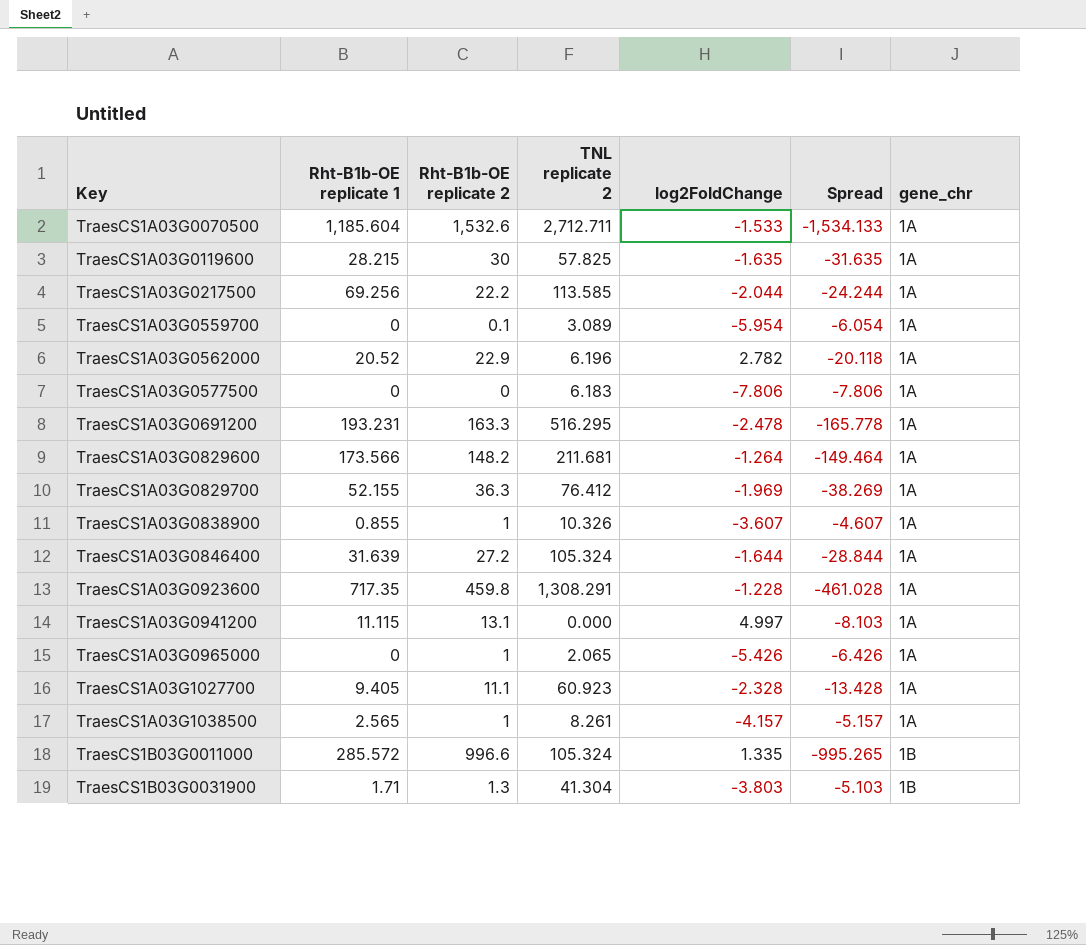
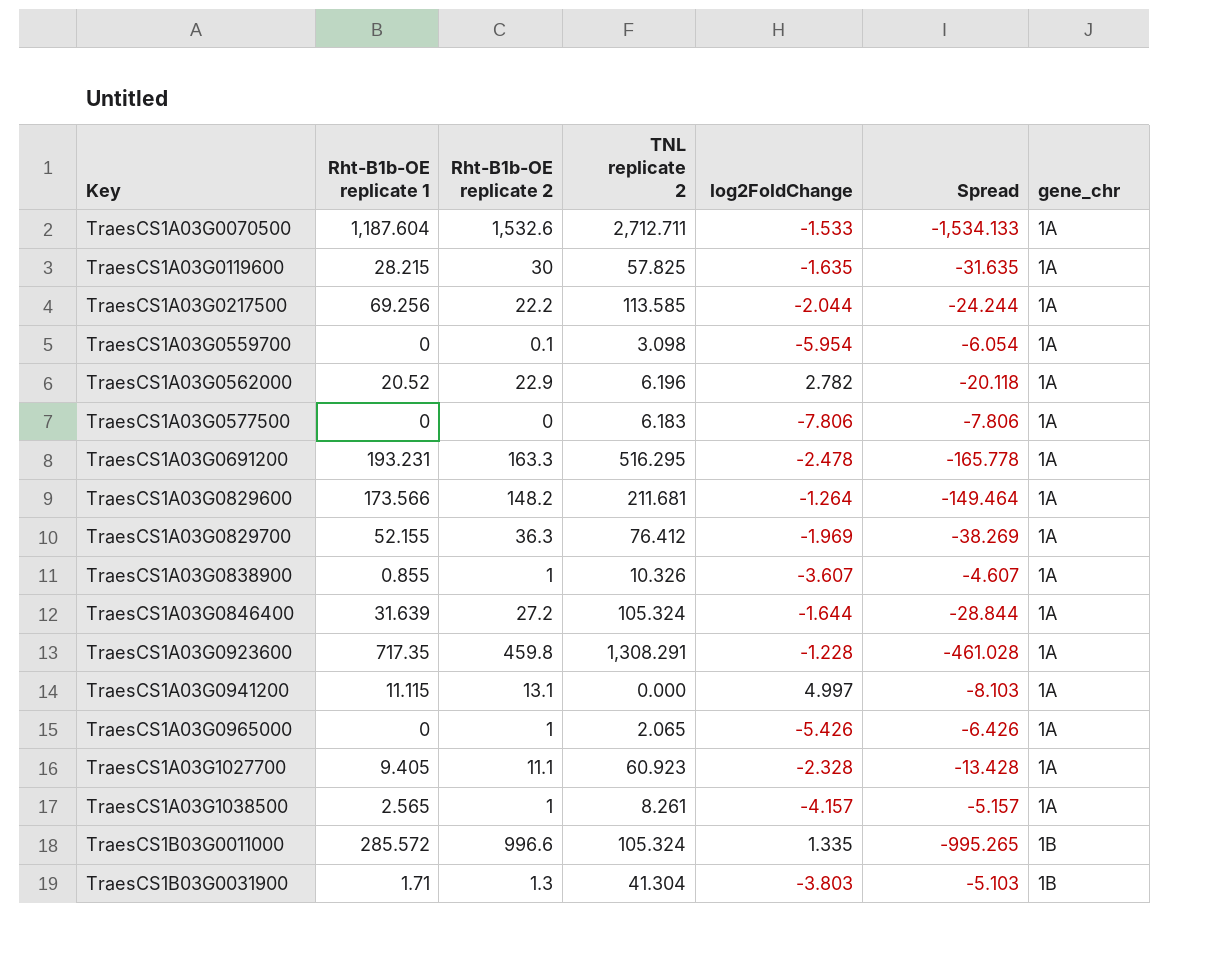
TraesCS1A03G0070500 | Rht-B1b-OE replicate 1: 1,185.604 -> 1,187.604
TraesCS1A03G0559700 | TNL replicate 2: 3.089 -> 3.098

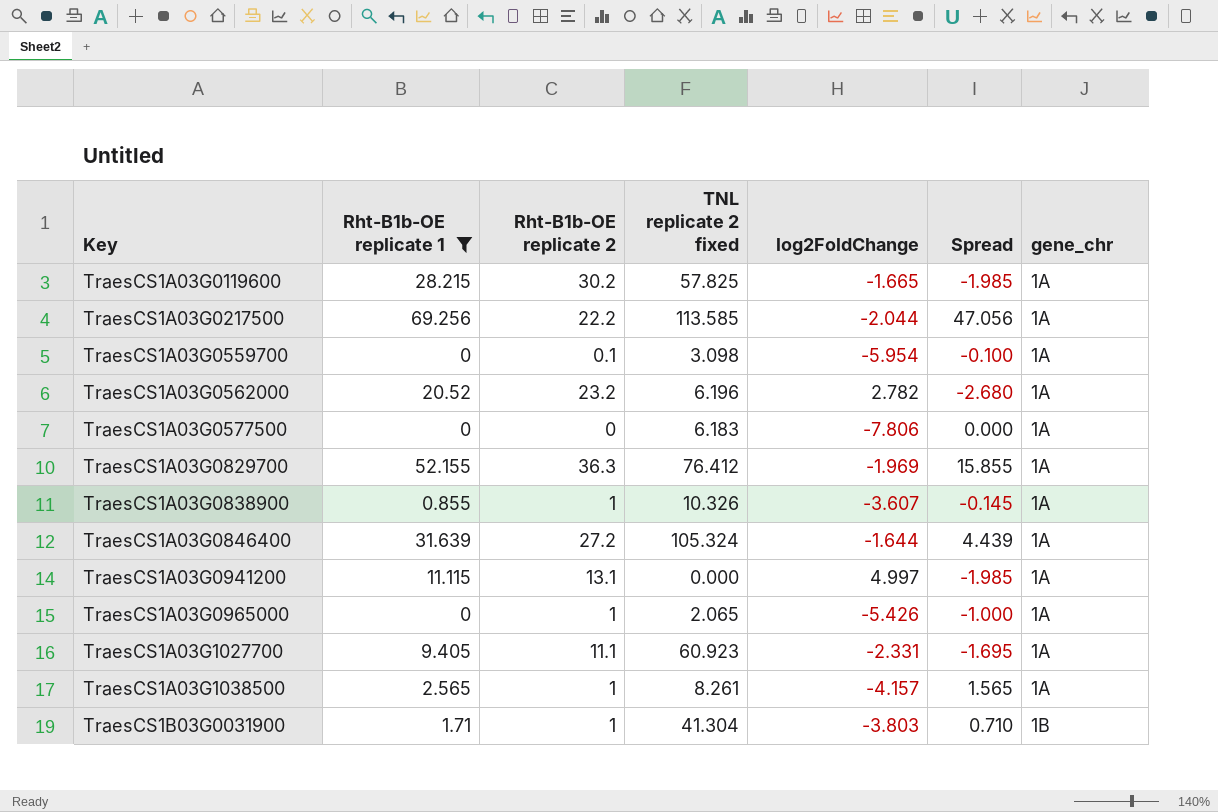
filter: none -> Rht-B1b-OE replicate 1 <= 69.256
column name: TNL replicate 2 -> TNL replicate 2 fixed
column Spread | formula: [log2FoldChange] - [Rht-B1b-OE replicate 2] -> [Rht-B1b-OE replicate 1] - [Rht-B1b-OE replicate 2]
TraesCS1A03G0119600 | Rht-B1b-OE replicate 2: 30 -> 30.2
TraesCS1A03G0119600 | log2FoldChange: -1.635 -> -1.665
TraesCS1A03G0562000 | Rht-B1b-OE replicate 2: 22.9 -> 23.2
TraesCS1A03G1027700 | log2FoldChange: -2.328 -> -2.331
TraesCS1B03G0031900 | Rht-B1b-OE replicate 2: 1.3 -> 1

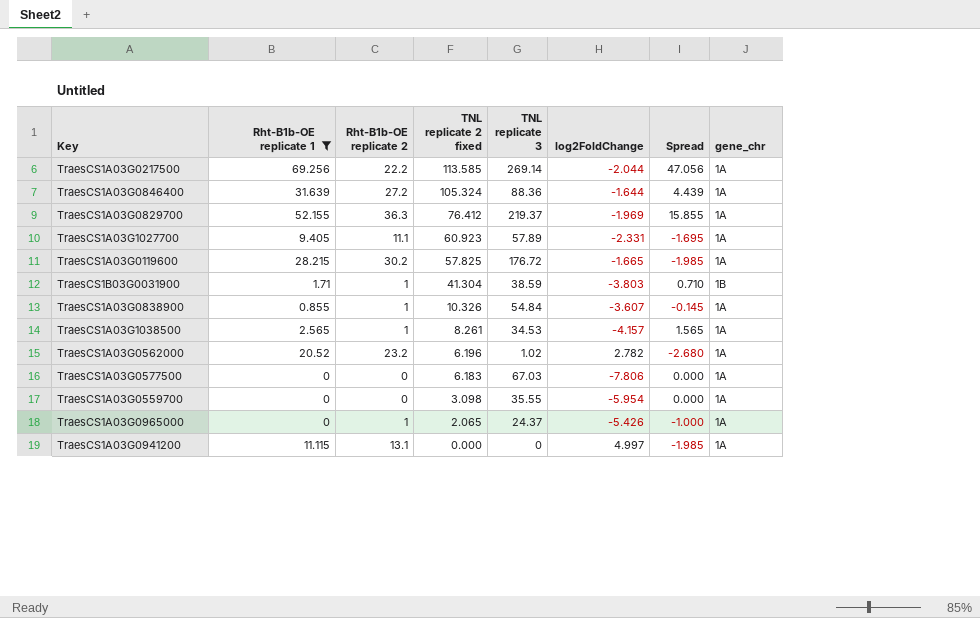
row order: Key ascending -> TNL replicate 2 fixed descending
column TNL replicate 3 | position: none -> 5
TraesCS1A03G0559700 | Rht-B1b-OE replicate 2: 0.1 -> 0
TraesCS1A03G0559700 | Spread: -0.100 -> 0.000

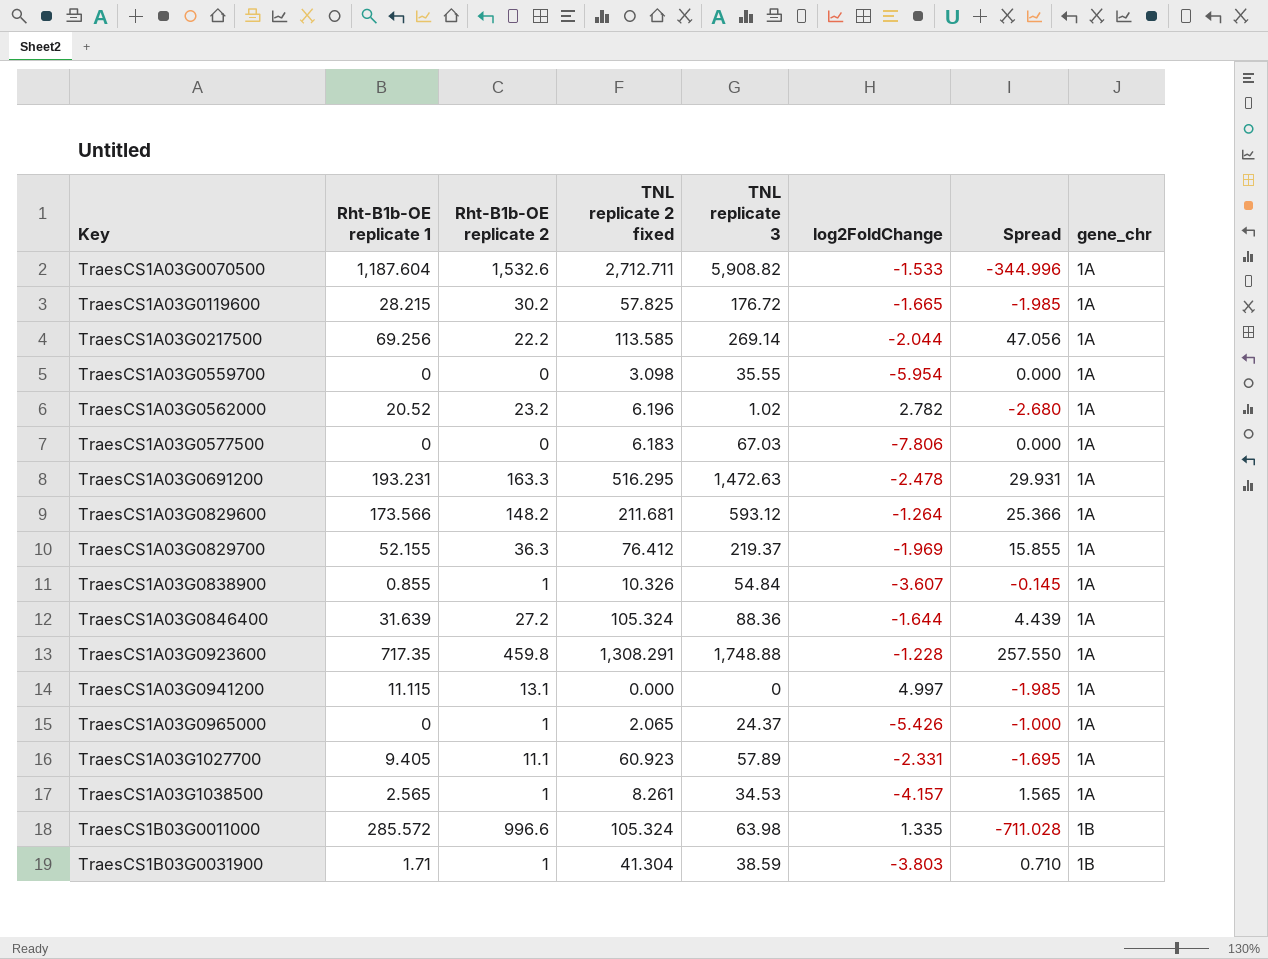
filter: Rht-B1b-OE replicate 1 <= 69.256 -> none
row order: TNL replicate 2 fixed descending -> Key ascending

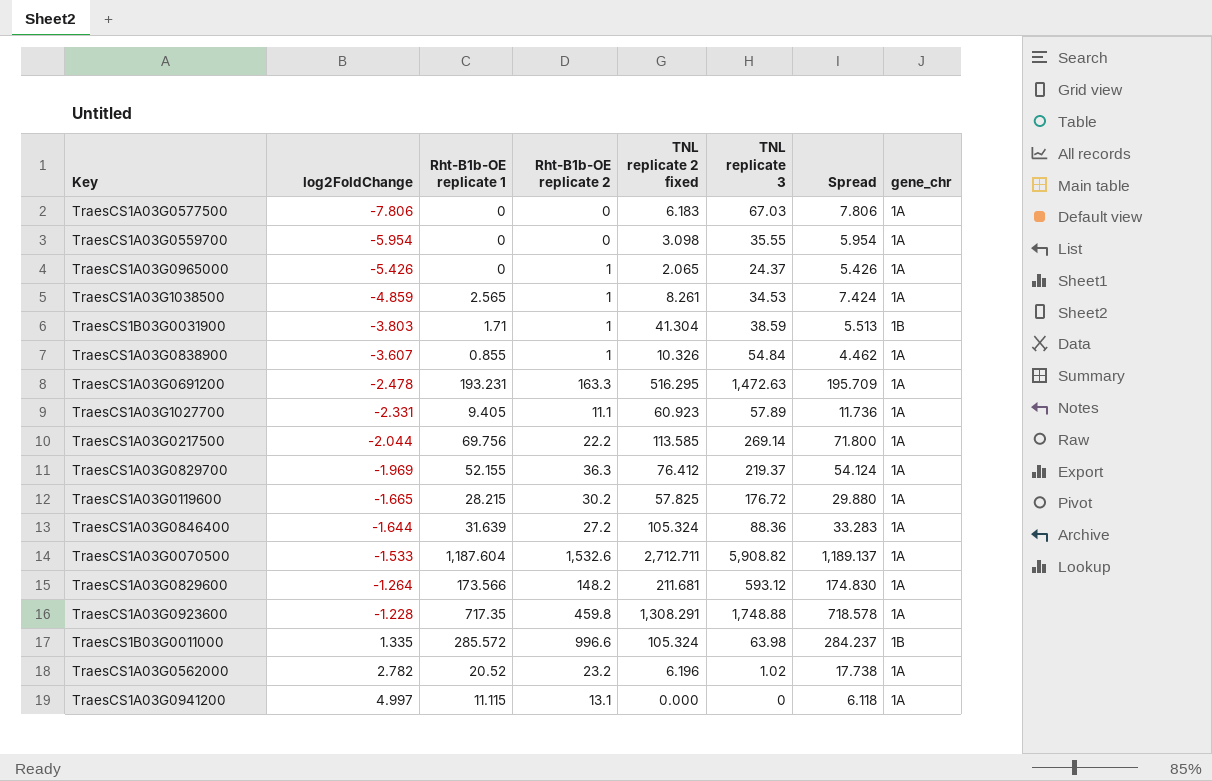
row order: Key ascending -> log2FoldChange ascending
column log2FoldChange | position: 6 -> 2
column Spread | formula: [Rht-B1b-OE replicate 1] - [Rht-B1b-OE replicate 2] -> [Rht-B1b-OE replicate 1] - [log2FoldChange]
TraesCS1A03G1038500 | log2FoldChange: -4.157 -> -4.859
TraesCS1A03G0217500 | Rht-B1b-OE replicate 1: 69.256 -> 69.756

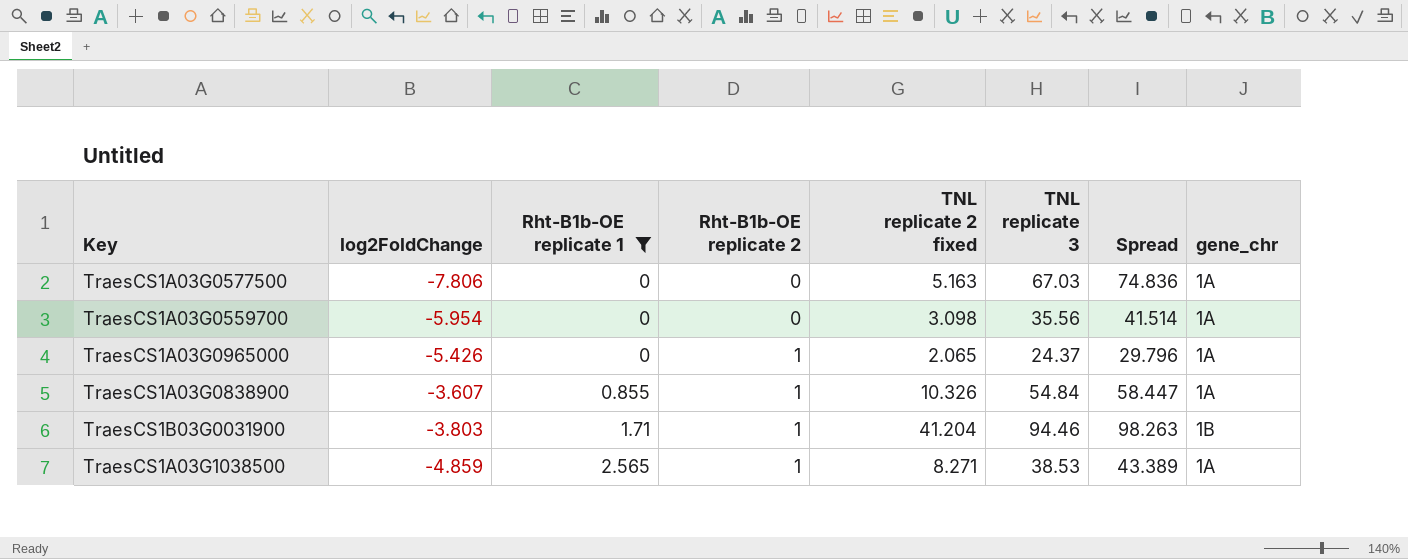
filter: none -> Rht-B1b-OE replicate 1 <= 2.565
row order: log2FoldChange ascending -> Rht-B1b-OE replicate 1 ascending
column Spread | formula: [Rht-B1b-OE replicate 1] - [log2FoldChange] -> [TNL replicate 3] - [log2FoldChange]
TraesCS1A03G0577500 | TNL replicate 2 fixed: 6.183 -> 5.163
TraesCS1A03G0559700 | TNL replicate 3: 35.55 -> 35.56
TraesCS1B03G0031900 | TNL replicate 2 fixed: 41.304 -> 41.204
TraesCS1B03G0031900 | TNL replicate 3: 38.59 -> 94.46
TraesCS1A03G1038500 | TNL replicate 2 fixed: 8.261 -> 8.271
TraesCS1A03G1038500 | TNL replicate 3: 34.53 -> 38.53

